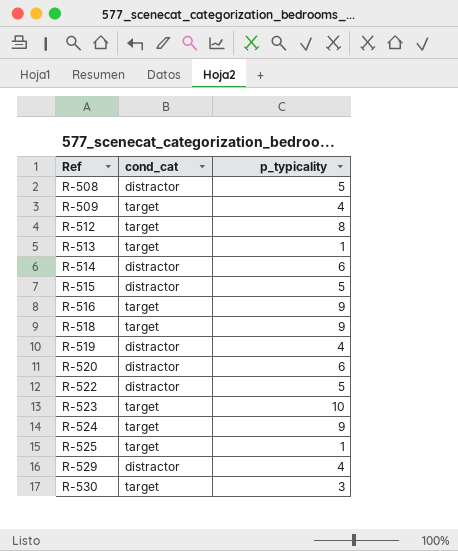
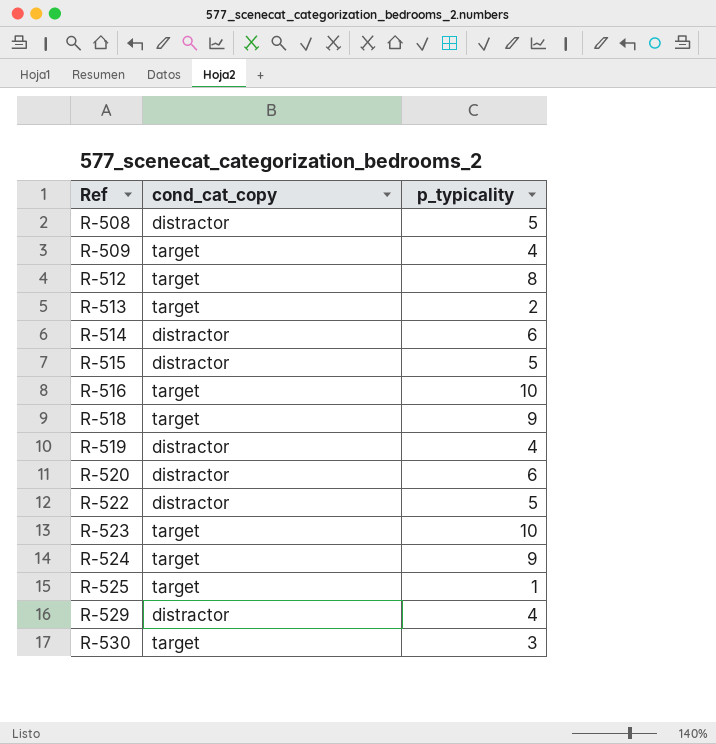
column name: cond_cat -> cond_cat_copy
R-513 | p_typicality: 1 -> 2
R-516 | p_typicality: 9 -> 10

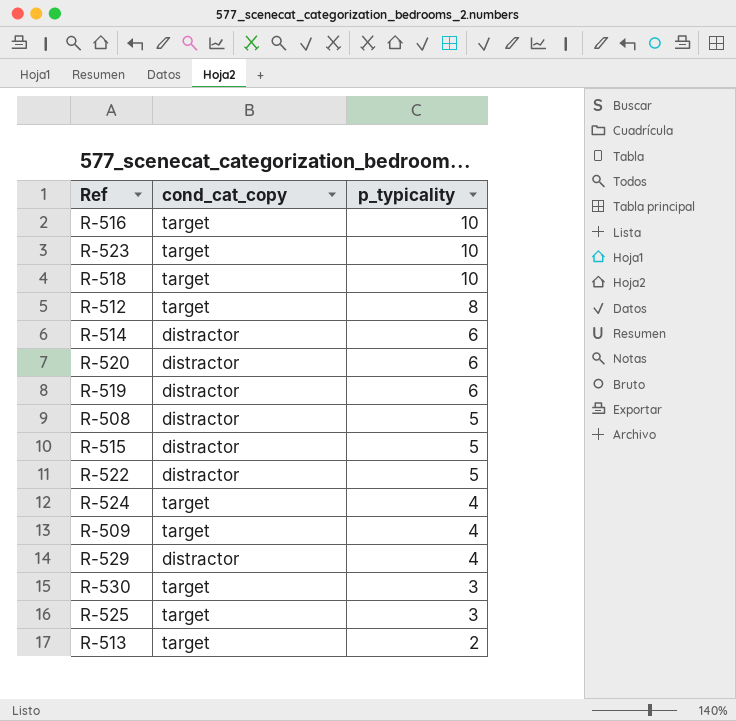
row order: Ref ascending -> p_typicality descending
R-518 | p_typicality: 9 -> 10
R-519 | p_typicality: 4 -> 6
R-524 | p_typicality: 9 -> 4
R-525 | p_typicality: 1 -> 3

